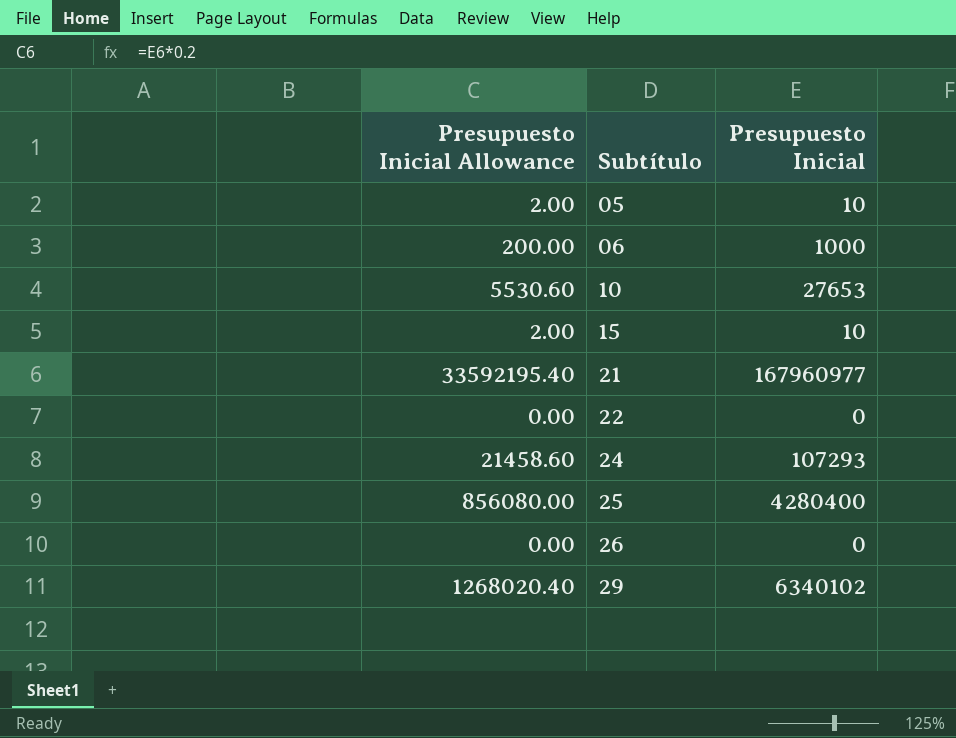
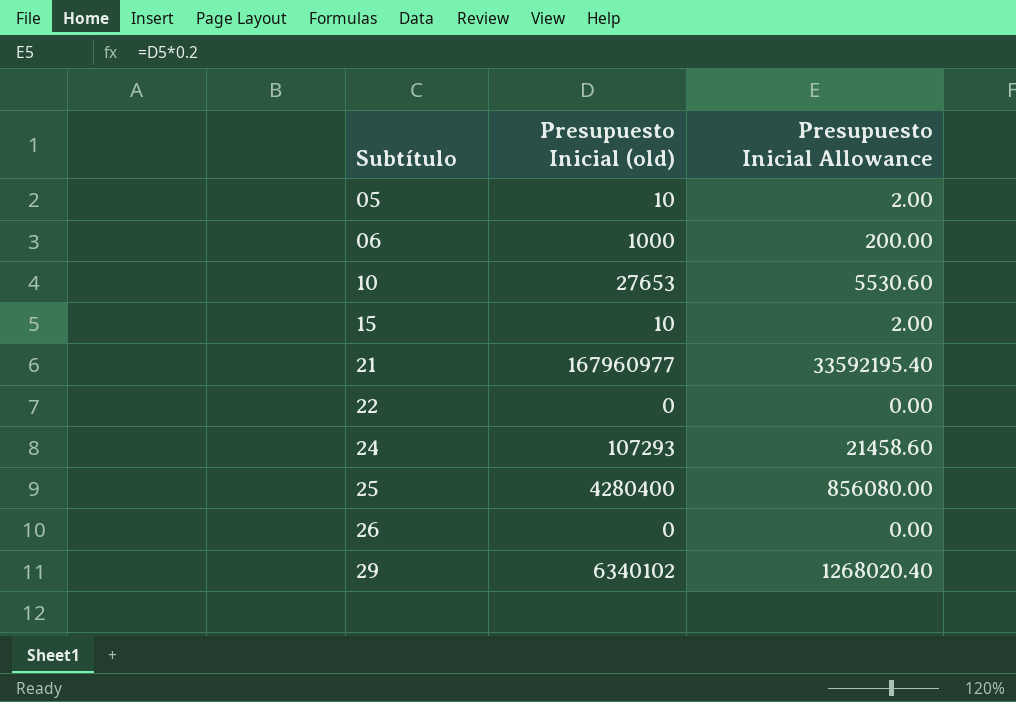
column name: Presupuesto Inicial -> Presupuesto Inicial (old)
column Presupuesto Inicial Allowance | position: 1 -> 3

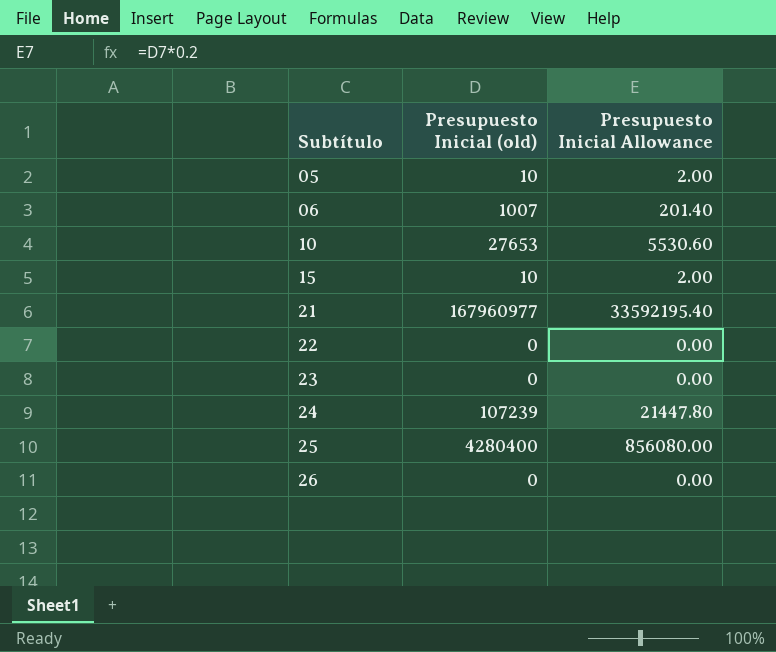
row 29: 6340102 | 1268020.40 -> none
06 | Presupuesto Inicial (old): 1000 -> 1007
06 | Presupuesto Inicial Allowance: 200.00 -> 201.40
row 23: none -> 0 | 0.00
24 | Presupuesto Inicial (old): 107293 -> 107239
24 | Presupuesto Inicial Allowance: 21458.60 -> 21447.80

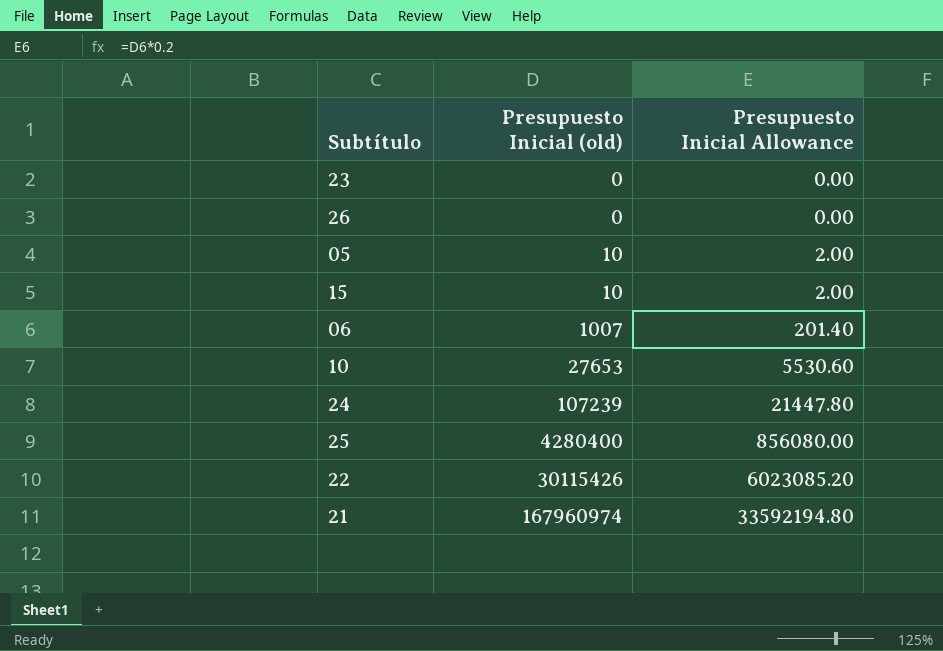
row order: Subtítulo ascending -> Presupuesto Inicial (old) ascending
22 | Presupuesto Inicial (old): 0 -> 30115426
22 | Presupuesto Inicial Allowance: 0.00 -> 6023085.20
21 | Presupuesto Inicial (old): 167960977 -> 167960974
21 | Presupuesto Inicial Allowance: 33592195.40 -> 33592194.80

